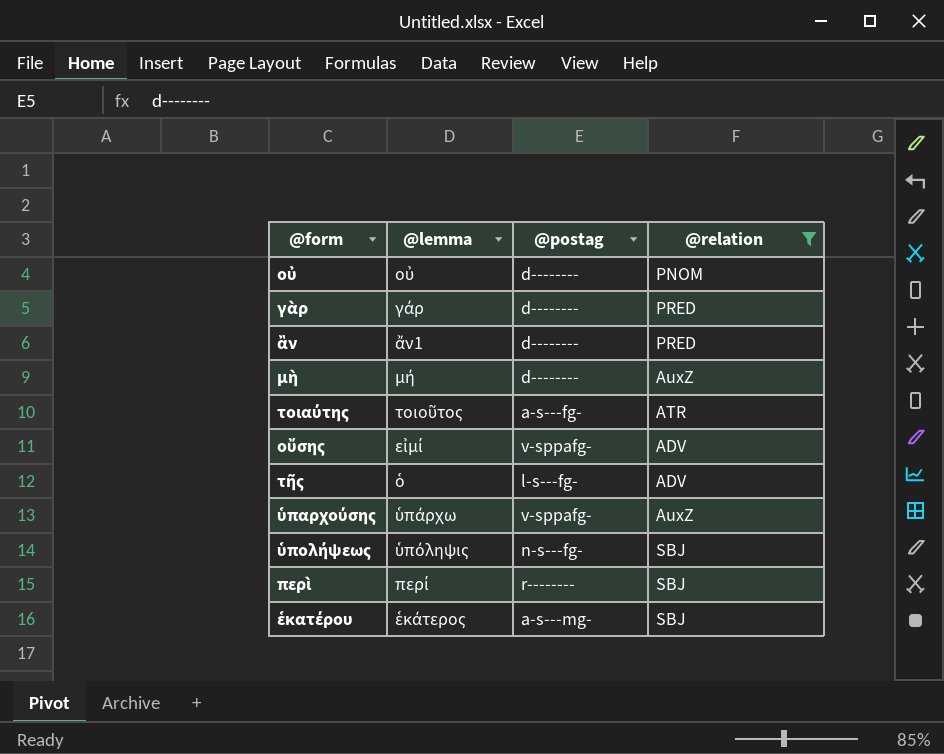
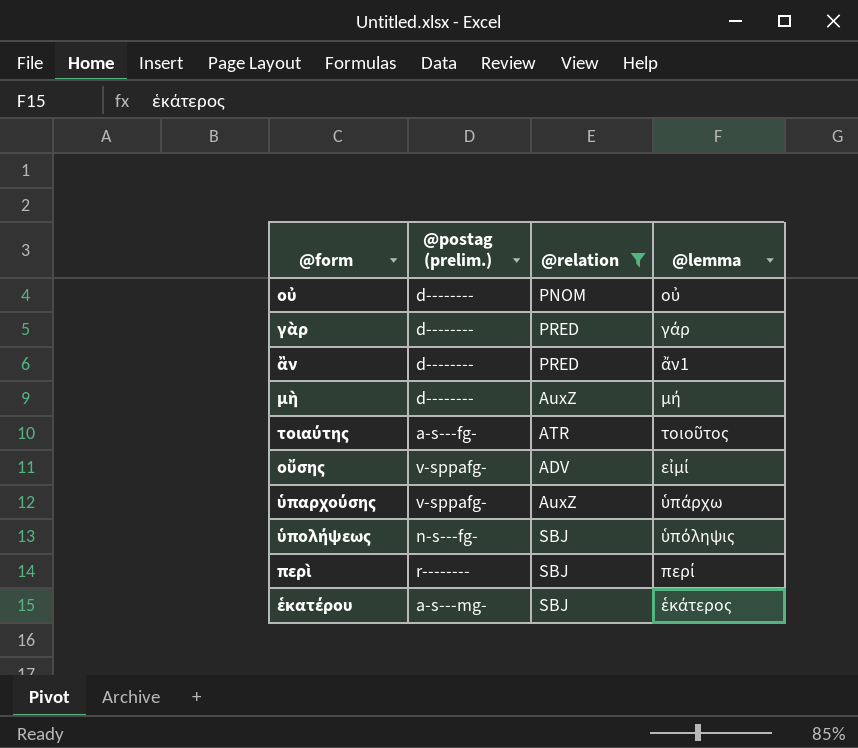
column name: @postag -> @postag (prelim.)
column @lemma | position: 2 -> 4
row τῆς: ὁ | l-s---fg- | ADV -> none

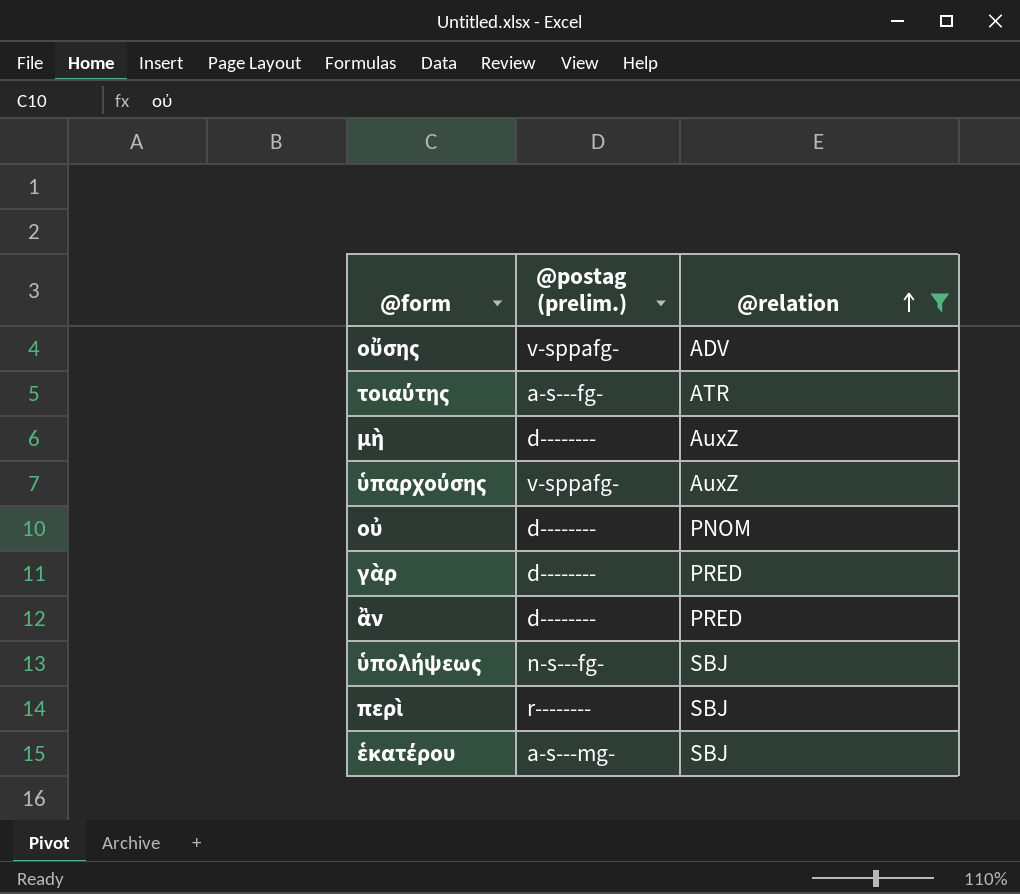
row order: none -> @relation ascending
column @lemma | position: 4 -> none

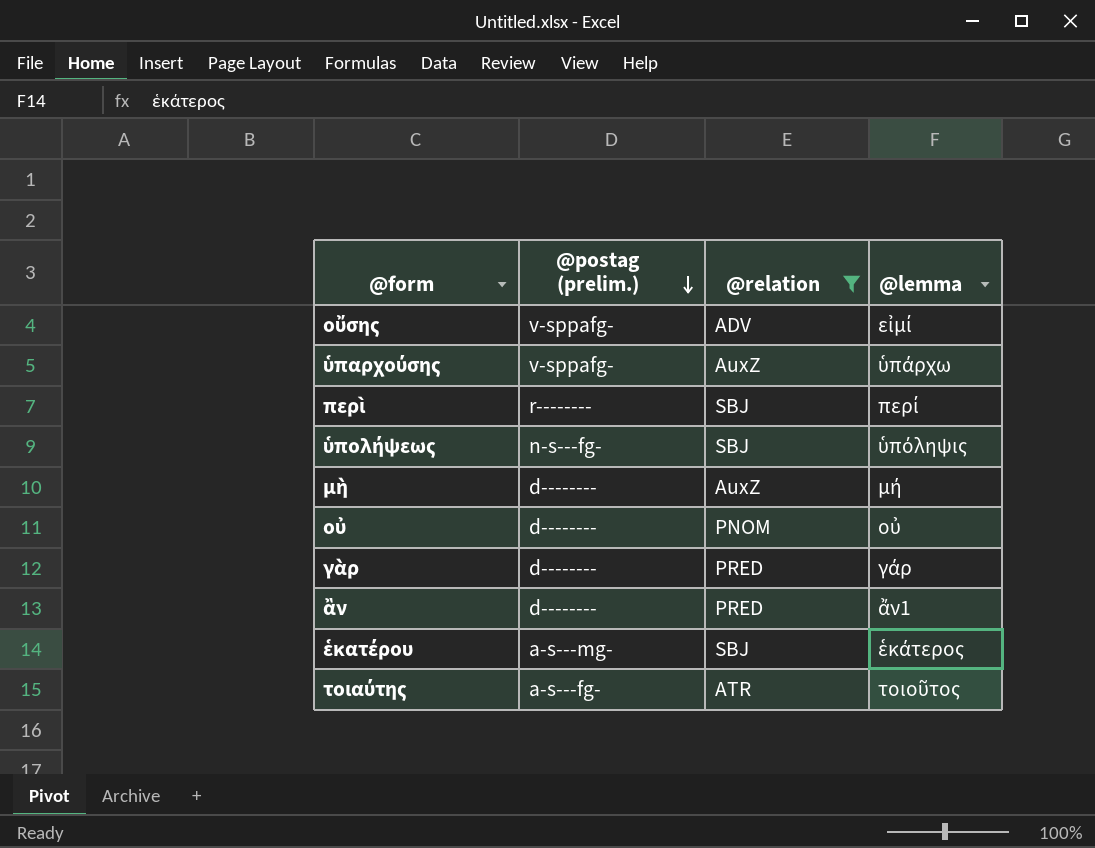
row order: @relation ascending -> @postag (prelim.) descending
column @lemma | position: none -> 4

